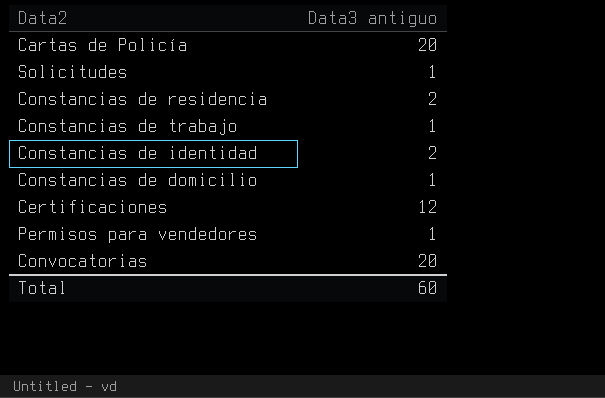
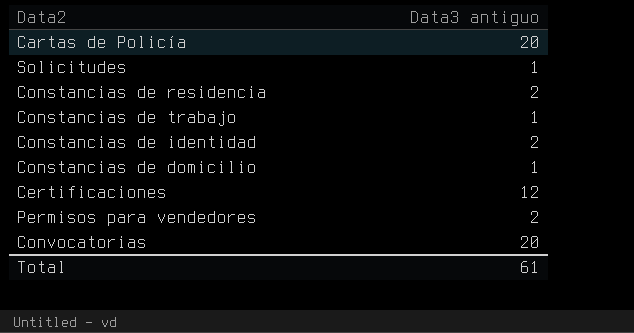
Permisos para vendedores | Data3 antiguo: 1 -> 2
Total | Data3 antiguo: 60 -> 61

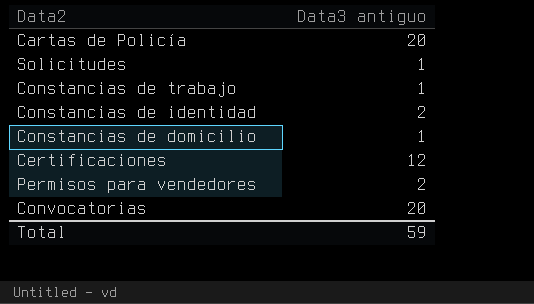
row Constancias de residencia: 2 -> none
Total | Data3 antiguo: 61 -> 59

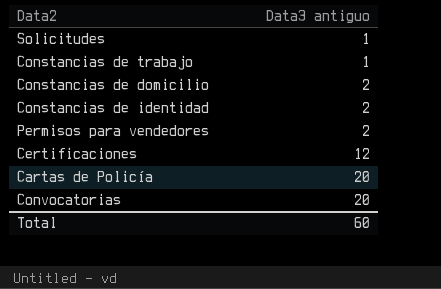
row order: none -> Data3 antiguo ascending
Constancias de domicilio | Data3 antiguo: 1 -> 2
Total | Data3 antiguo: 59 -> 60

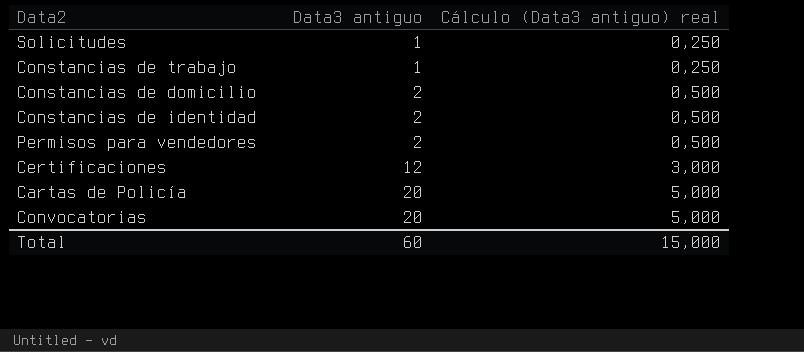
column Cálculo (Data3 antiguo) real | formula: none -> [Data3 antiguo] * 0,25

